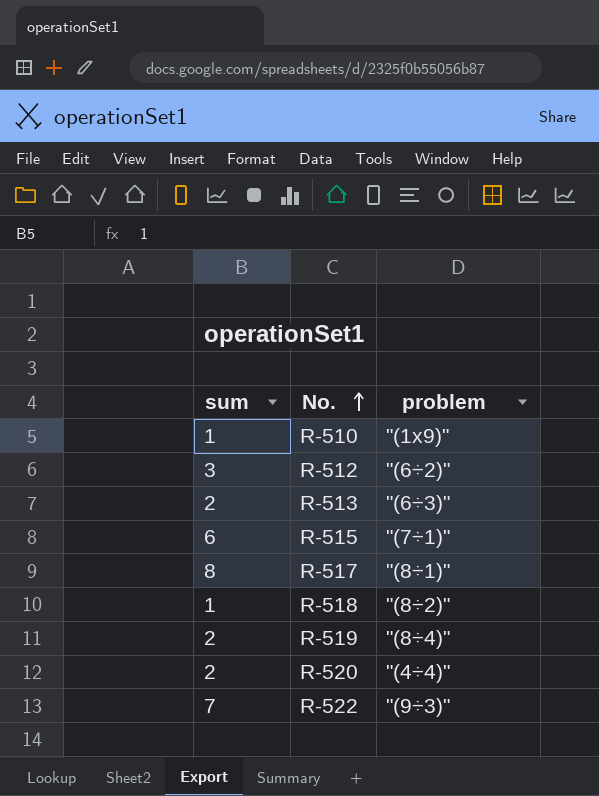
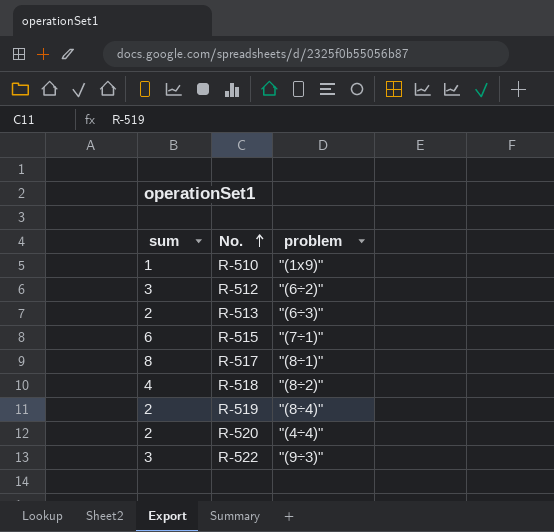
R-518 | sum: 1 -> 4
R-522 | sum: 7 -> 3

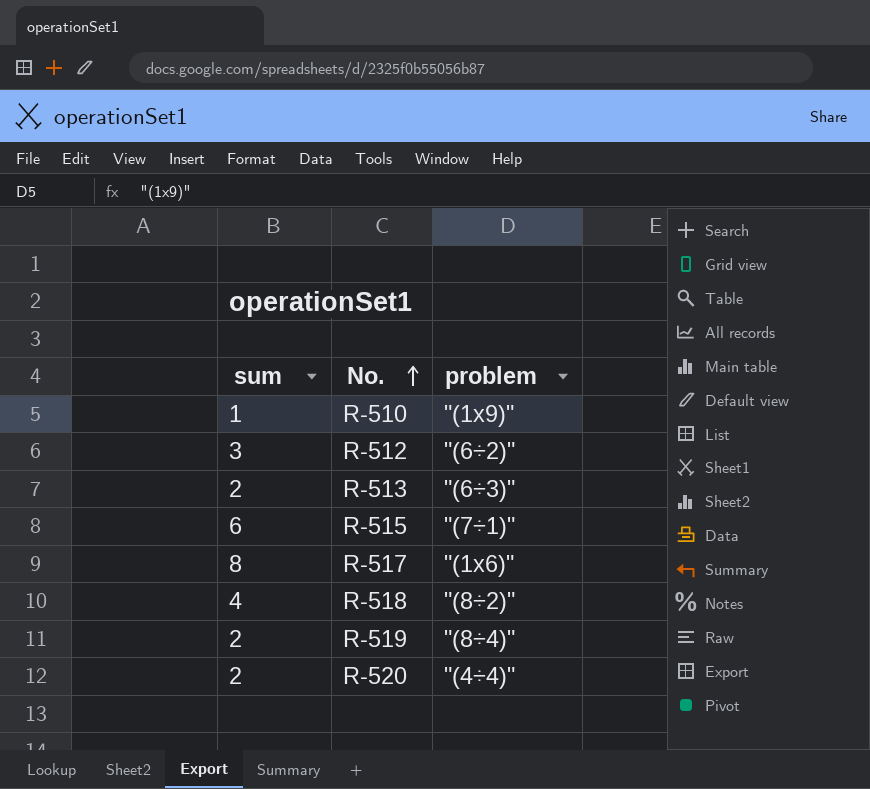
row R-522: 3 | "(9÷3)" -> none
R-517 | problem: "(8÷1)" -> "(1x6)"

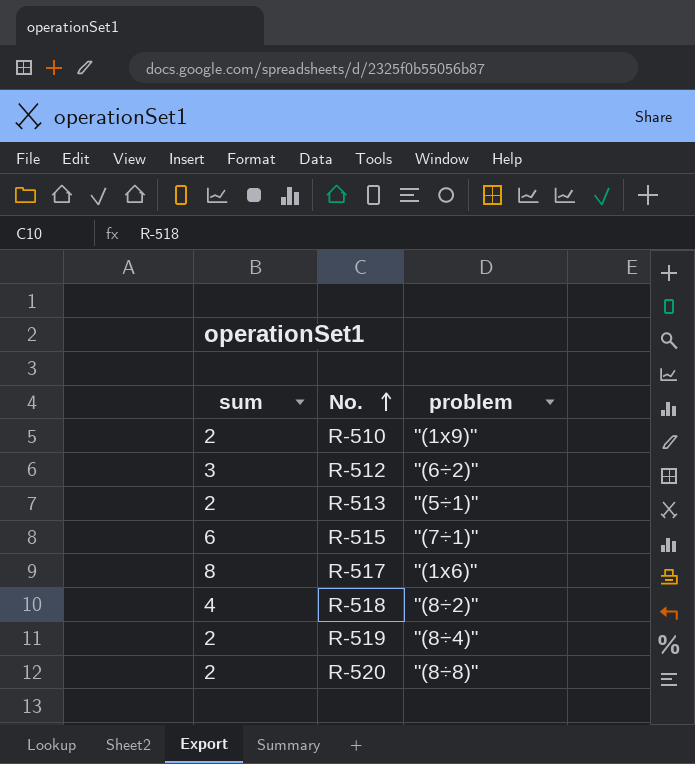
R-510 | sum: 1 -> 2
R-513 | problem: "(6÷3)" -> "(5÷1)"
R-520 | problem: "(4÷4)" -> "(8÷8)"

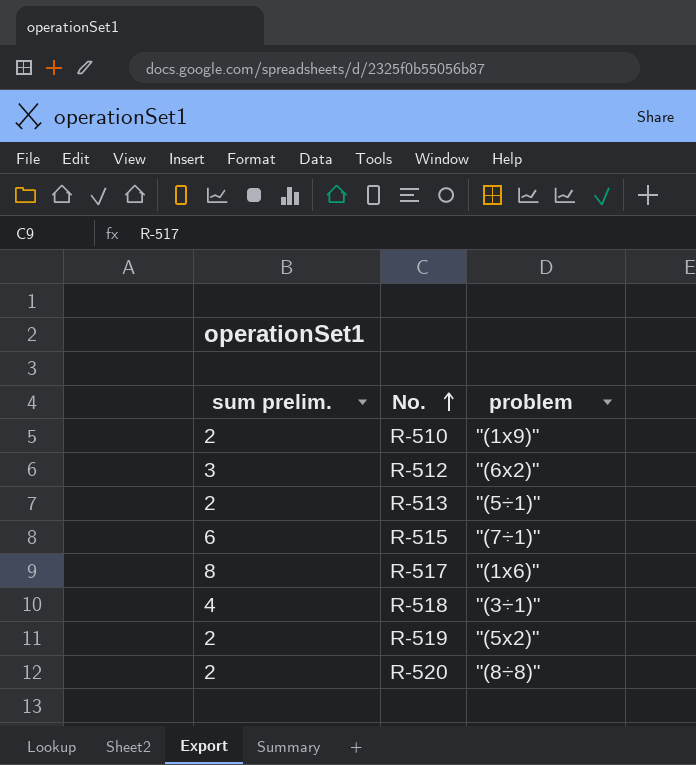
column name: sum -> sum prelim.
R-512 | problem: "(6÷2)" -> "(6x2)"
R-518 | problem: "(8÷2)" -> "(3÷1)"
R-519 | problem: "(8÷4)" -> "(5x2)"

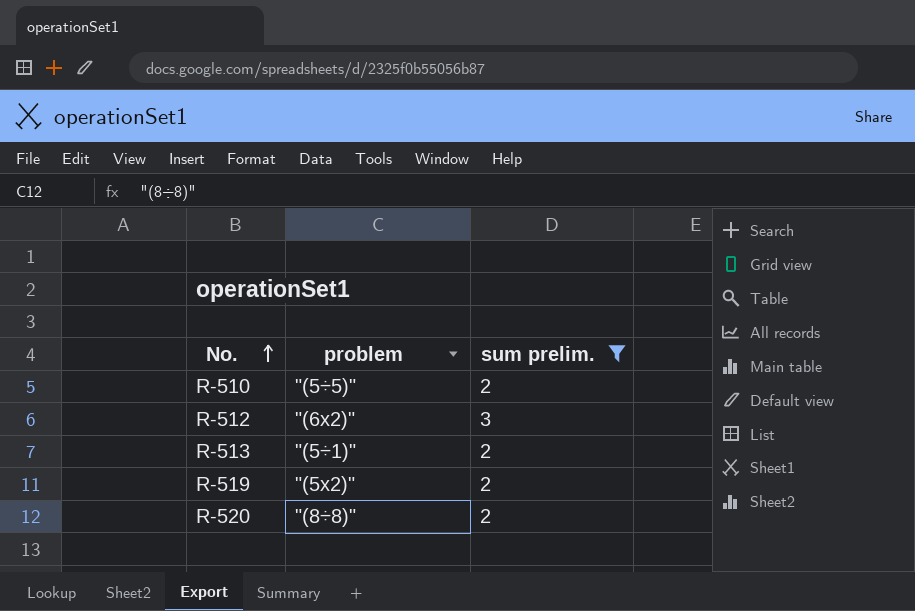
filter: none -> sum prelim. <= 3
column sum prelim. | position: 1 -> 3
R-510 | problem: "(1x9)" -> "(5÷5)"

